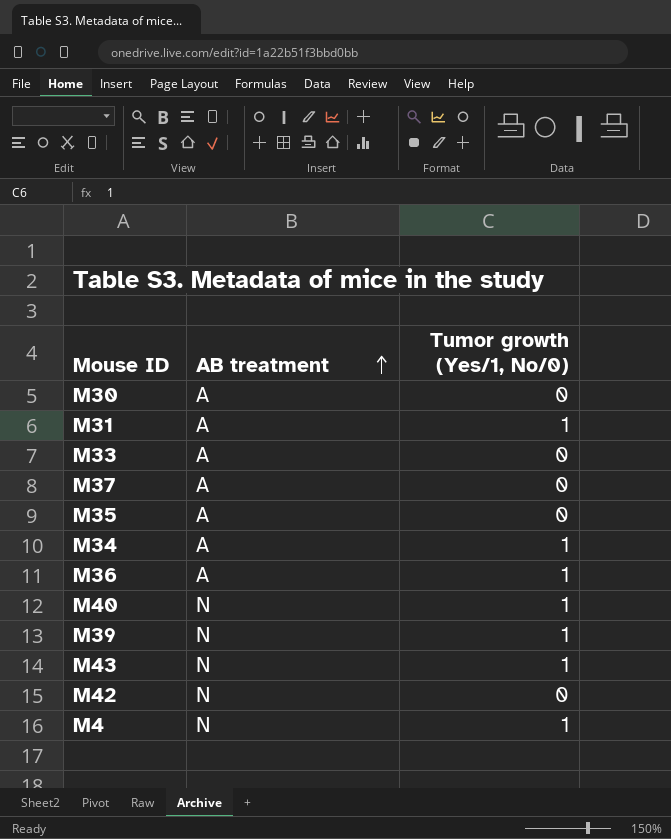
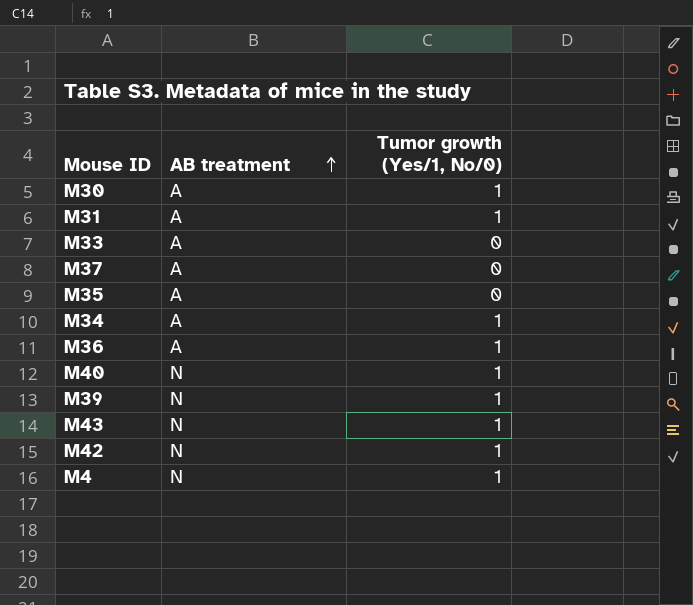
M30 | Tumor growth (Yes/1, No/0): 0 -> 1
M42 | Tumor growth (Yes/1, No/0): 0 -> 1

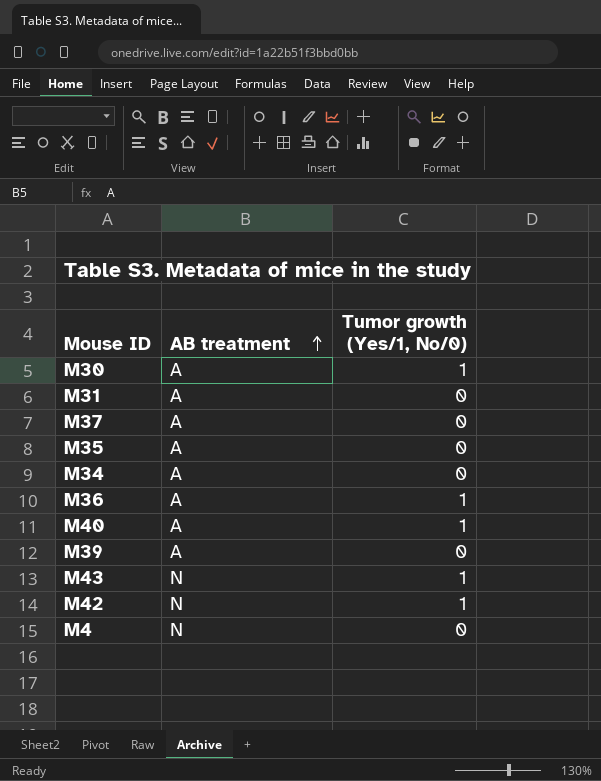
row M33: A | 0 -> none
M31 | Tumor growth (Yes/1, No/0): 1 -> 0
M34 | Tumor growth (Yes/1, No/0): 1 -> 0
M40 | AB treatment: N -> A
M39 | AB treatment: N -> A
M39 | Tumor growth (Yes/1, No/0): 1 -> 0
M4 | Tumor growth (Yes/1, No/0): 1 -> 0

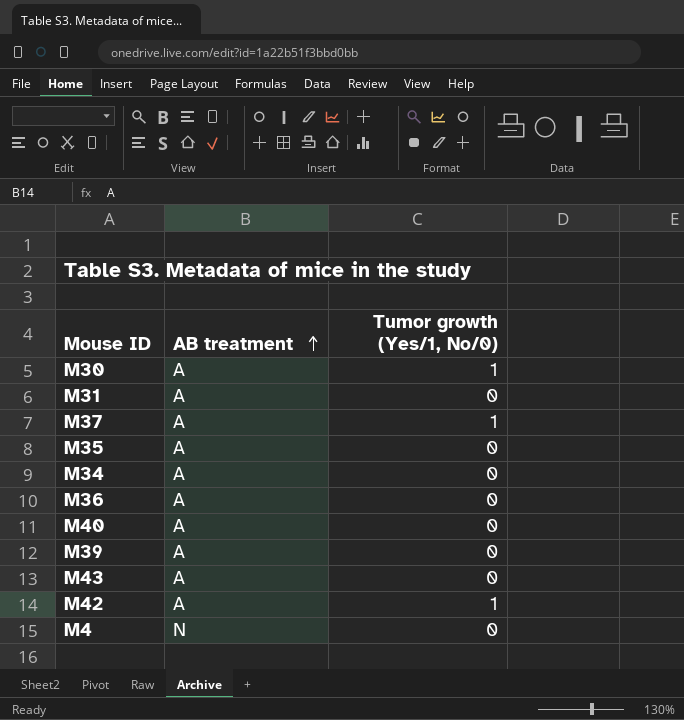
M37 | Tumor growth (Yes/1, No/0): 0 -> 1
M36 | Tumor growth (Yes/1, No/0): 1 -> 0
M40 | Tumor growth (Yes/1, No/0): 1 -> 0
M43 | AB treatment: N -> A
M43 | Tumor growth (Yes/1, No/0): 1 -> 0
M42 | AB treatment: N -> A

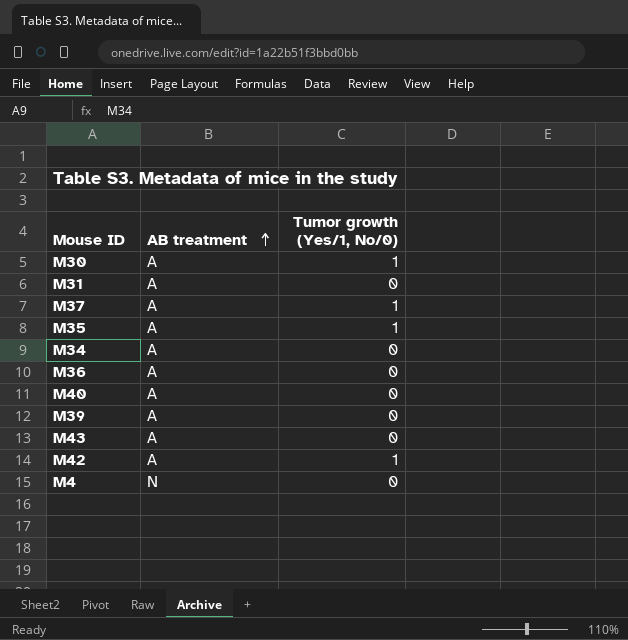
M35 | Tumor growth (Yes/1, No/0): 0 -> 1

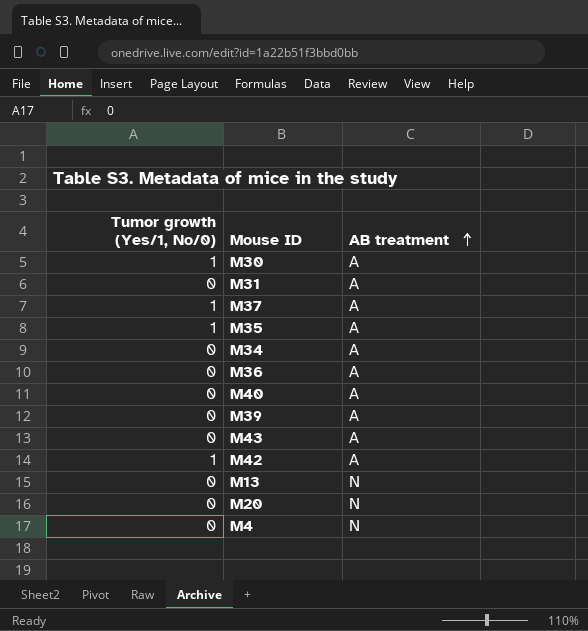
column Tumor growth (Yes/1, No/0) | position: 3 -> 1
row M13: none -> 0 | N
row M20: none -> 0 | N

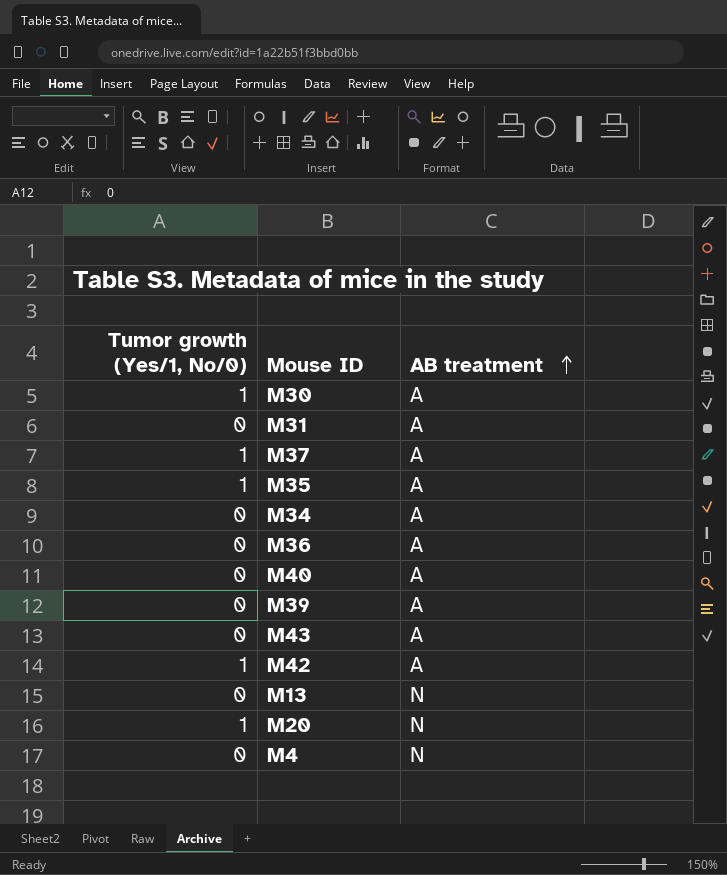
M20 | Tumor growth (Yes/1, No/0): 0 -> 1

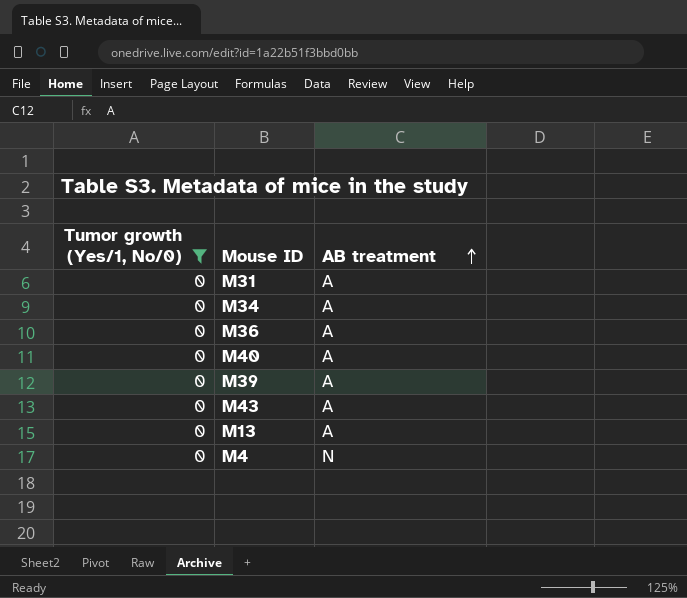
filter: none -> Tumor growth (Yes/1, No/0) = 0
M13 | AB treatment: N -> A

